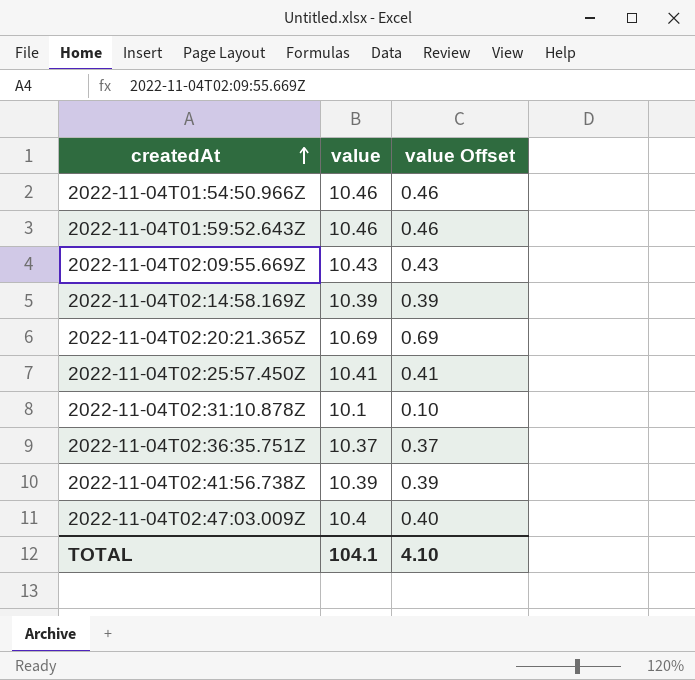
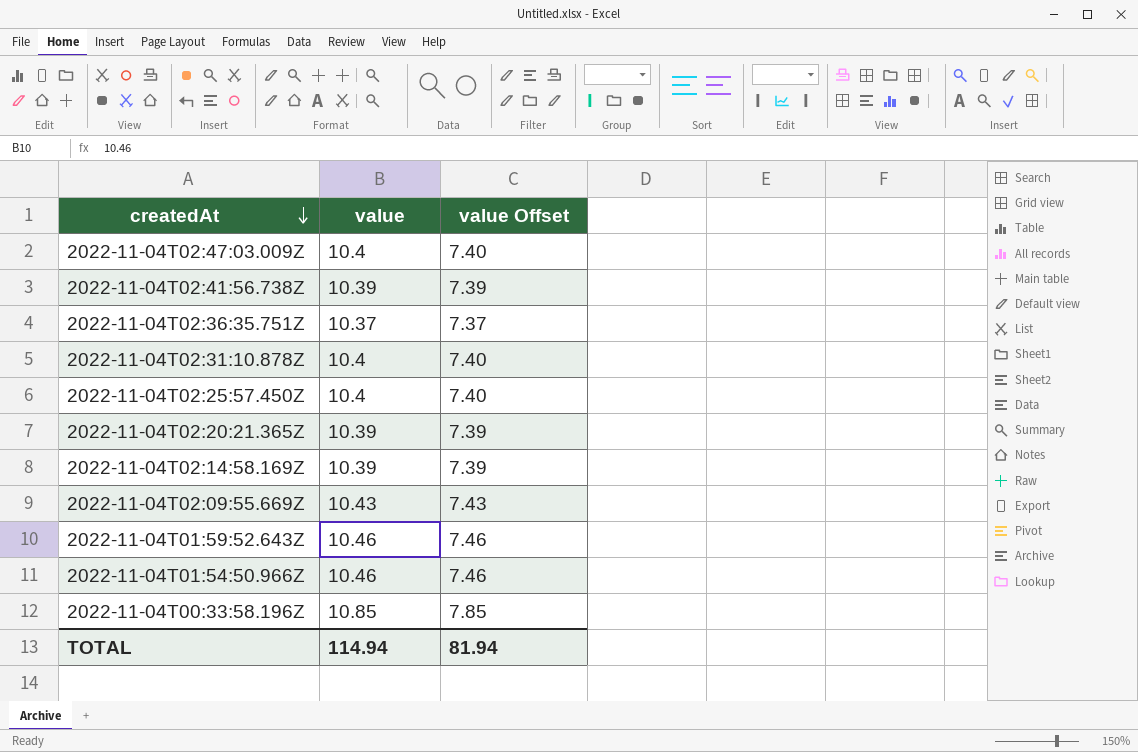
row order: createdAt ascending -> createdAt descending
column value Offset | formula: [value] - 10 -> [value] - 3
2022-11-04T02:31:10.878Z | value: 10.1 -> 10.4
2022-11-04T02:25:57.450Z | value: 10.41 -> 10.4
2022-11-04T02:20:21.365Z | value: 10.69 -> 10.39
row 2022-11-04T00:33:58.196Z: none -> 10.85 | 7.85
TOTAL | value: 104.1 -> 114.94
TOTAL | value Offset: 4.10 -> 81.94

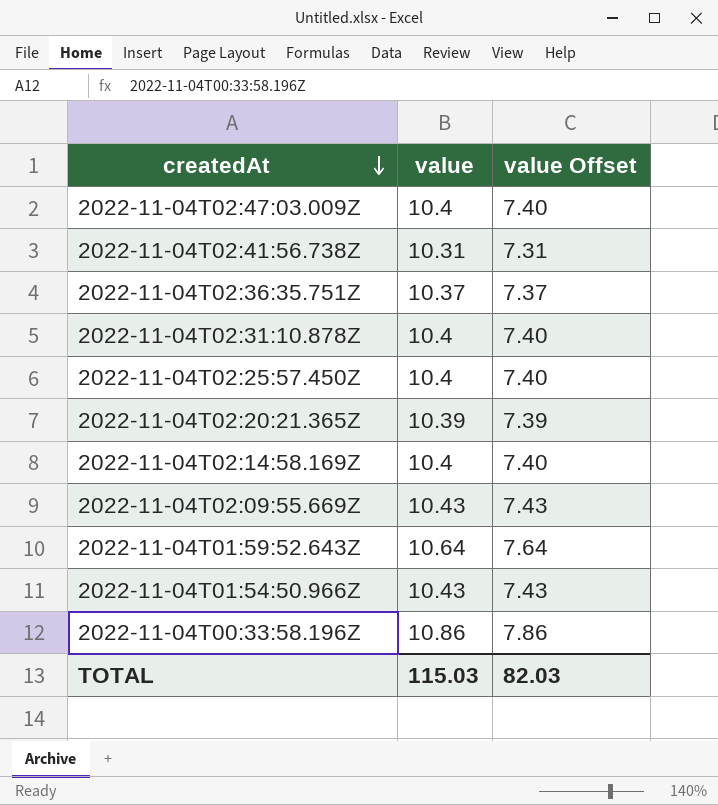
2022-11-04T02:41:56.738Z | value: 10.39 -> 10.31
2022-11-04T02:41:56.738Z | value Offset: 7.39 -> 7.31
2022-11-04T02:14:58.169Z | value: 10.39 -> 10.4
2022-11-04T02:14:58.169Z | value Offset: 7.39 -> 7.40
2022-11-04T01:59:52.643Z | value: 10.46 -> 10.64
2022-11-04T01:59:52.643Z | value Offset: 7.46 -> 7.64
2022-11-04T01:54:50.966Z | value: 10.46 -> 10.43
2022-11-04T01:54:50.966Z | value Offset: 7.46 -> 7.43
2022-11-04T00:33:58.196Z | value: 10.85 -> 10.86
2022-11-04T00:33:58.196Z | value Offset: 7.85 -> 7.86
TOTAL | value: 114.94 -> 115.03
TOTAL | value Offset: 81.94 -> 82.03

